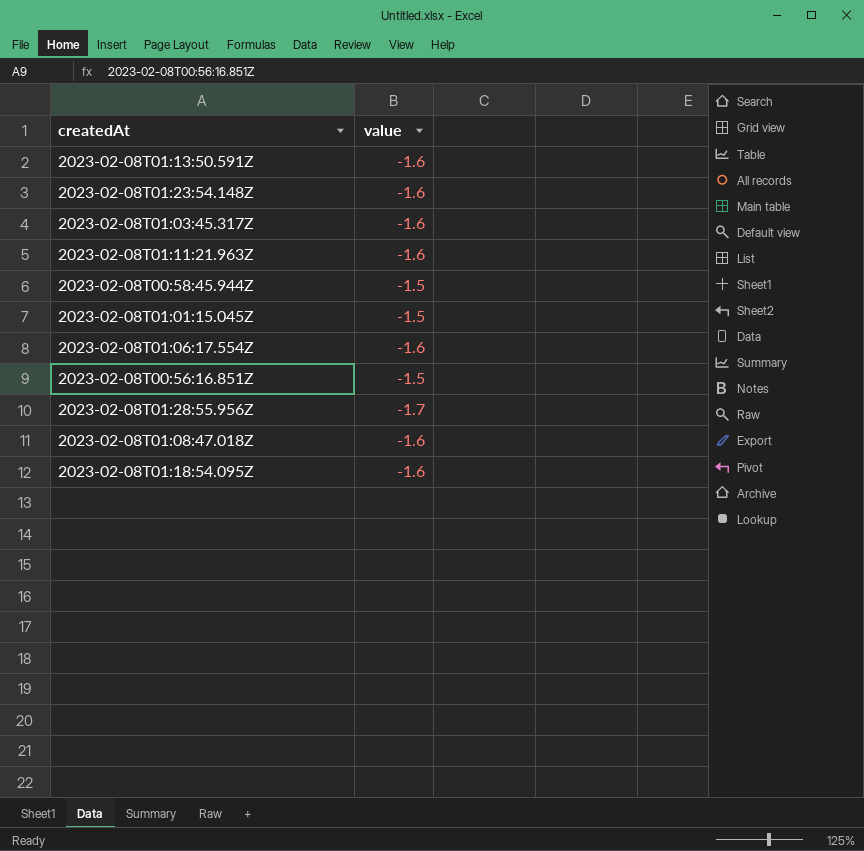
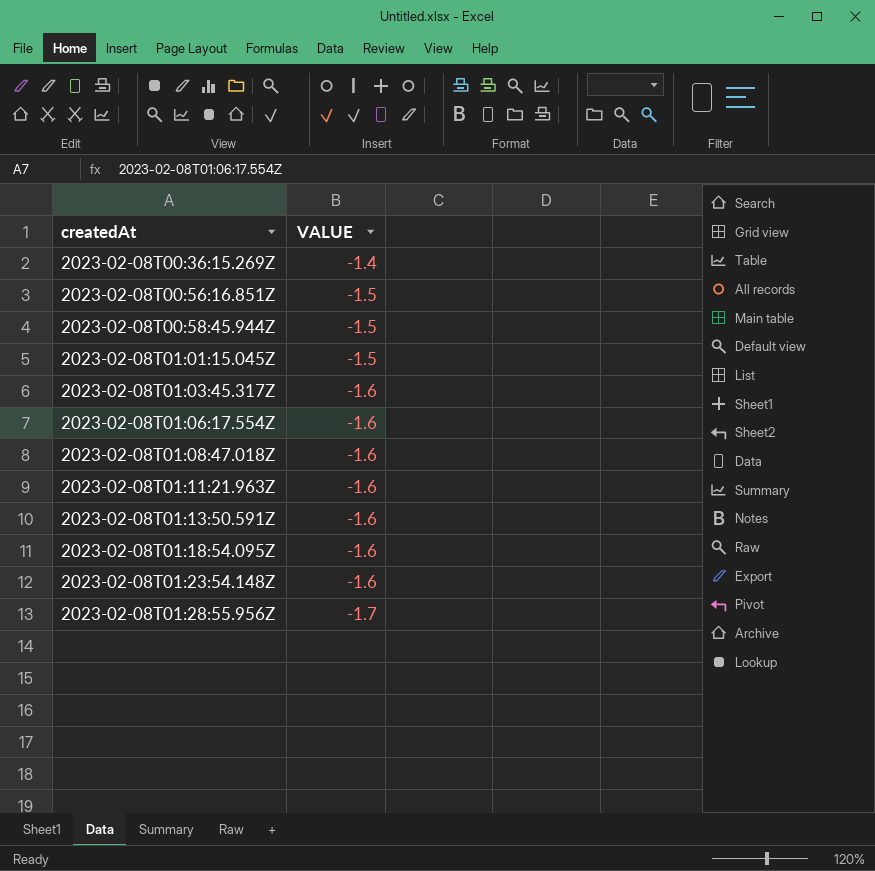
row order: none -> createdAt ascending
column name: value -> VALUE
row 2023-02-08T00:36:15.269Z: none -> -1.4

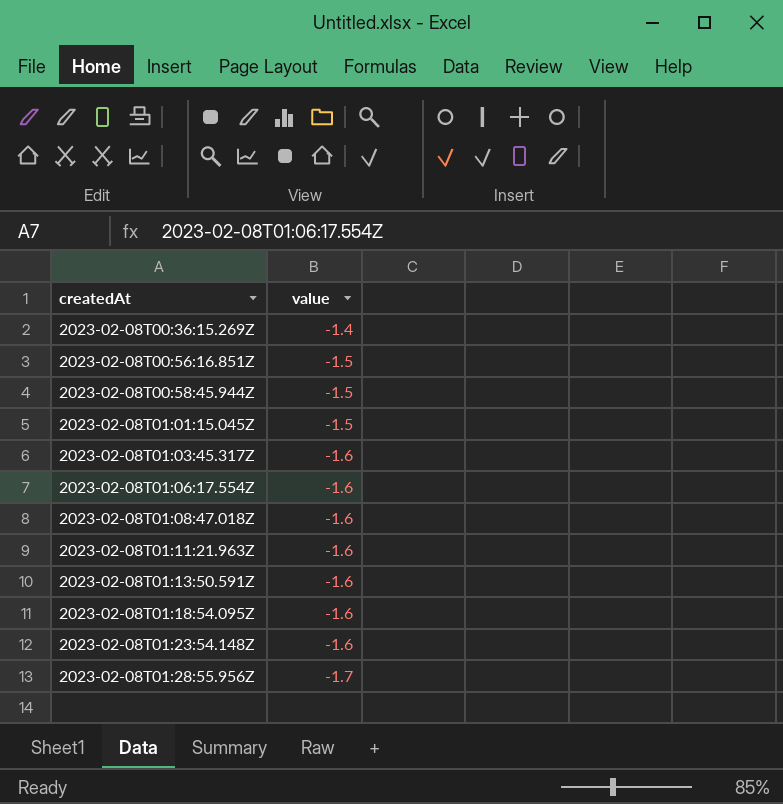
column name: VALUE -> value

